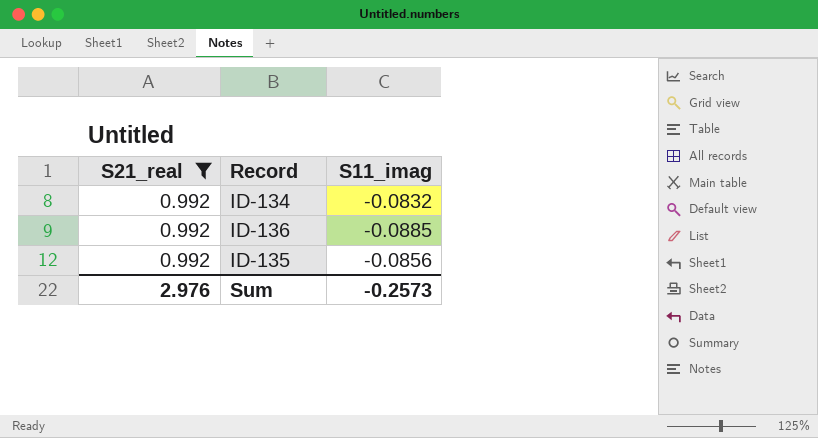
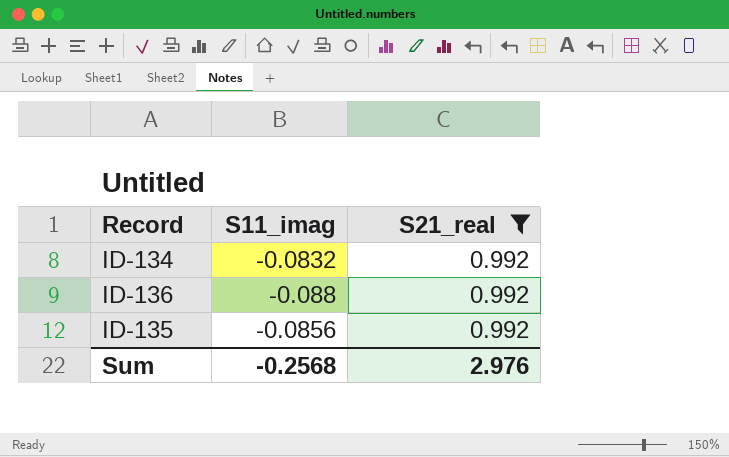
column S21_real | position: 1 -> 3
ID-136 | S11_imag: -0.0885 -> -0.088
Sum | S11_imag: -0.2573 -> -0.2568

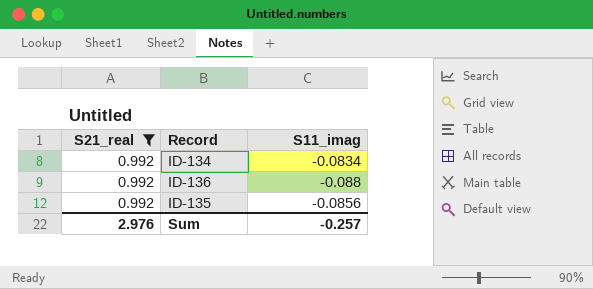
column S21_real | position: 3 -> 1
ID-134 | S11_imag: -0.0832 -> -0.0834
Sum | S11_imag: -0.2568 -> -0.257

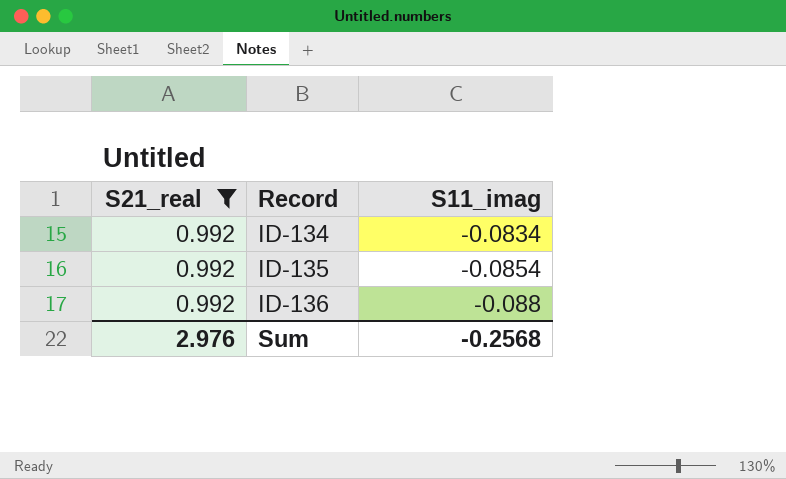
row order: none -> Record ascending
ID-135 | S11_imag: -0.0856 -> -0.0854
Sum | S11_imag: -0.257 -> -0.2568

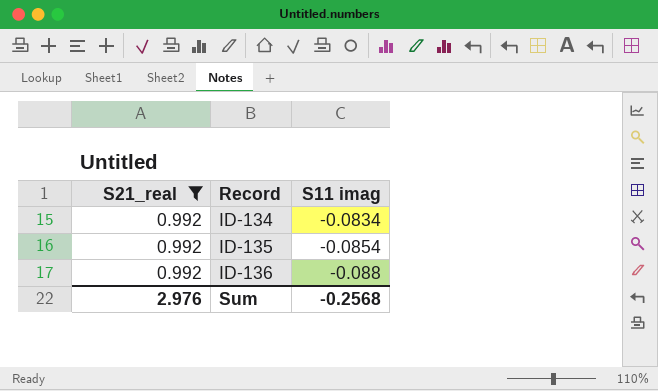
column name: S11_imag -> S11 imag

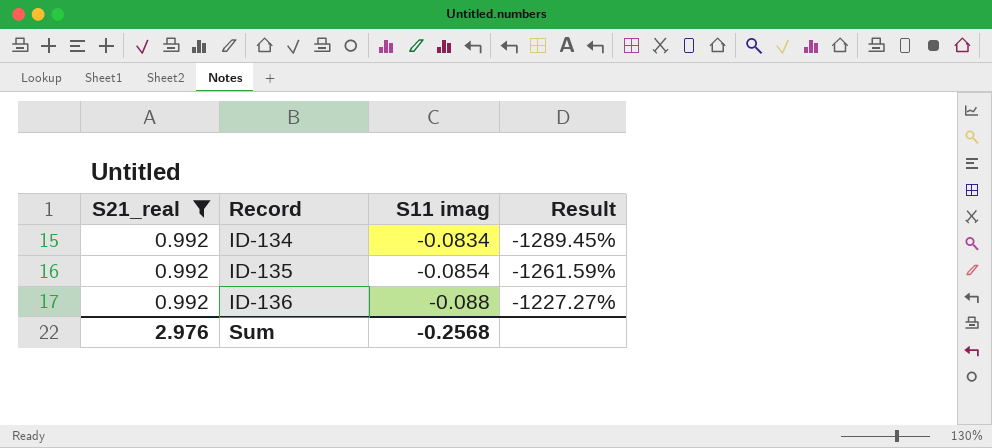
column Result | formula: none -> ([S21_real] - [S11 imag]) / [S11 imag]

